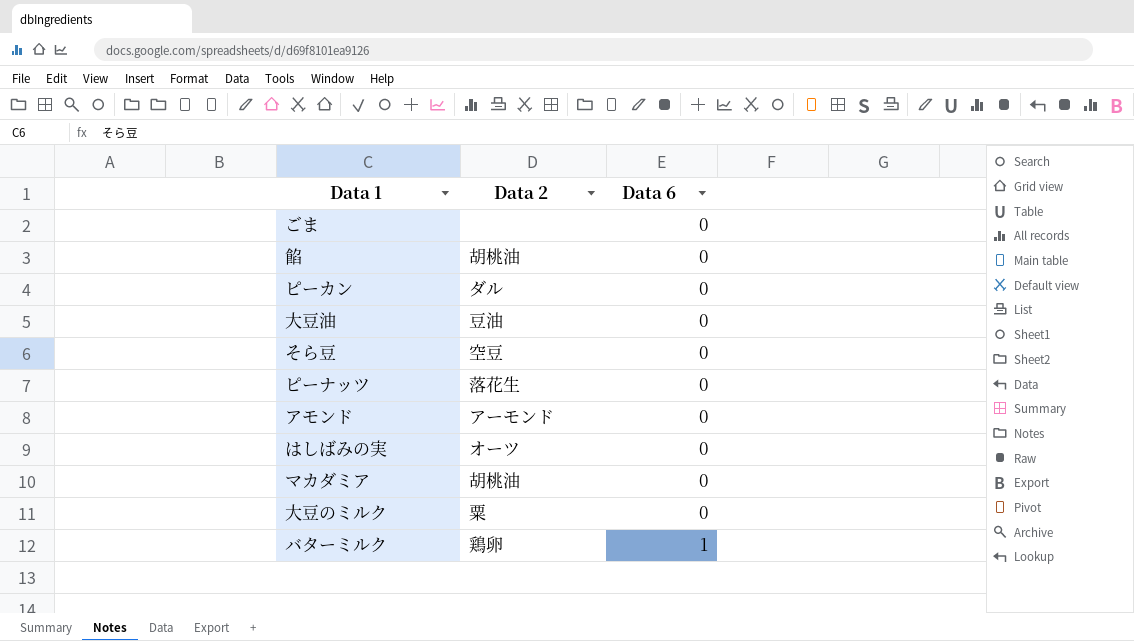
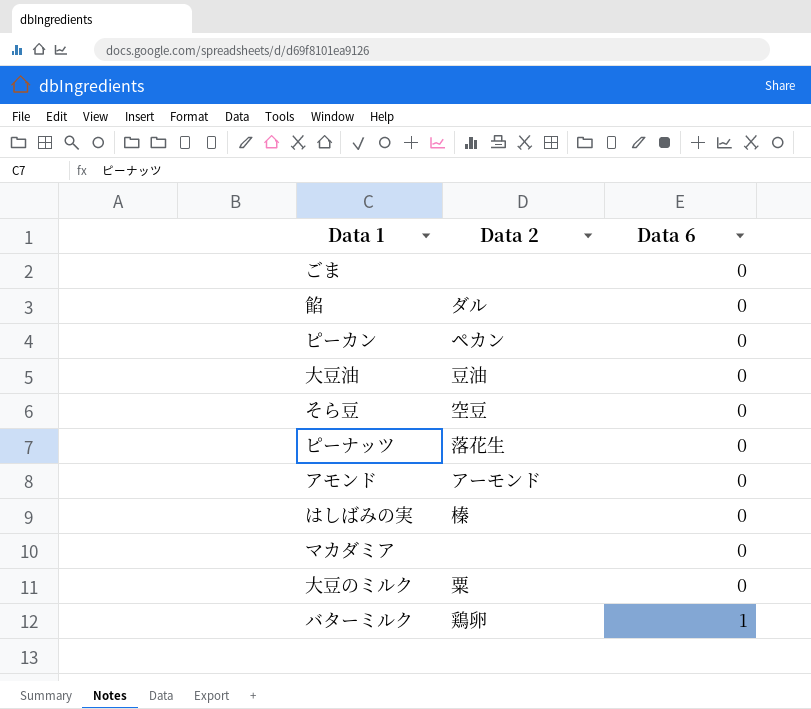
餡 | Data 2: 胡桃油 -> ダル
ピーカン | Data 2: ダル -> ペカン
はしばみの実 | Data 2: オーツ -> 榛
マカダミア | Data 2: 胡桃油 -> none

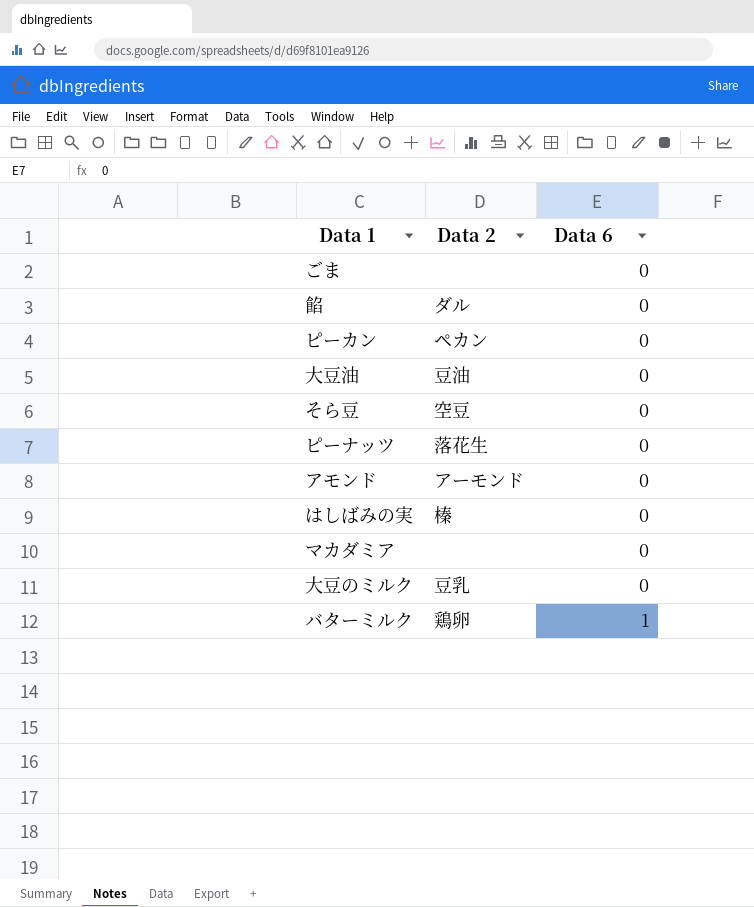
大豆のミルク | Data 2: 粟 -> 豆乳

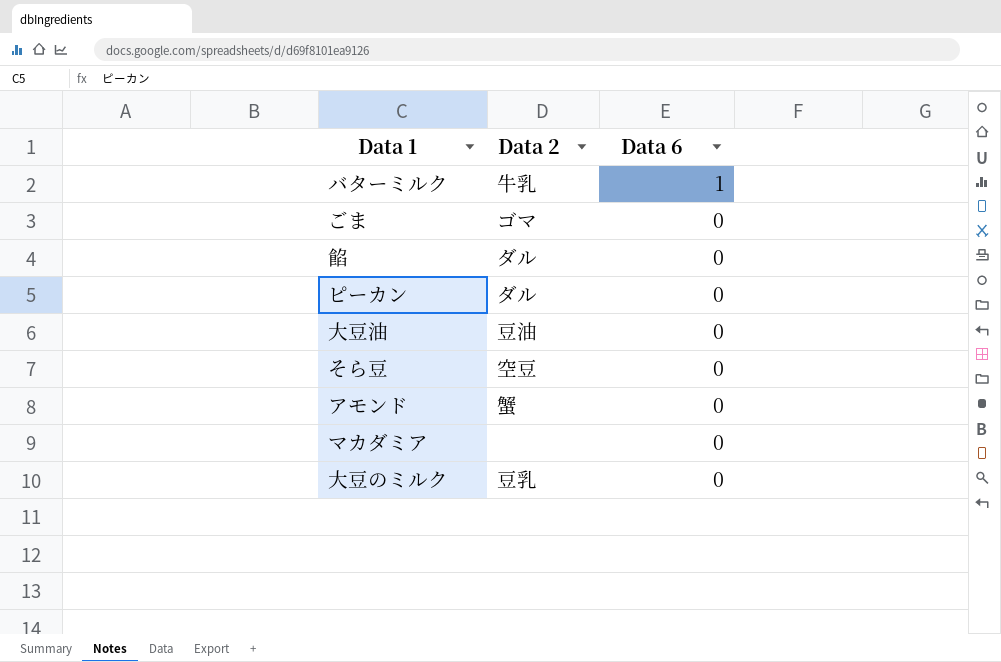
row order: Data 6 ascending -> Data 6 descending
row ピーナッツ: 落花生 | 0 -> none
row はしばみの実: 榛 | 0 -> none
バターミルク | Data 2: 鶏卵 -> 牛乳
ごま | Data 2: none -> ゴマ
ピーカン | Data 2: ペカン -> ダル
アモンド | Data 2: アーモンド -> 蟹

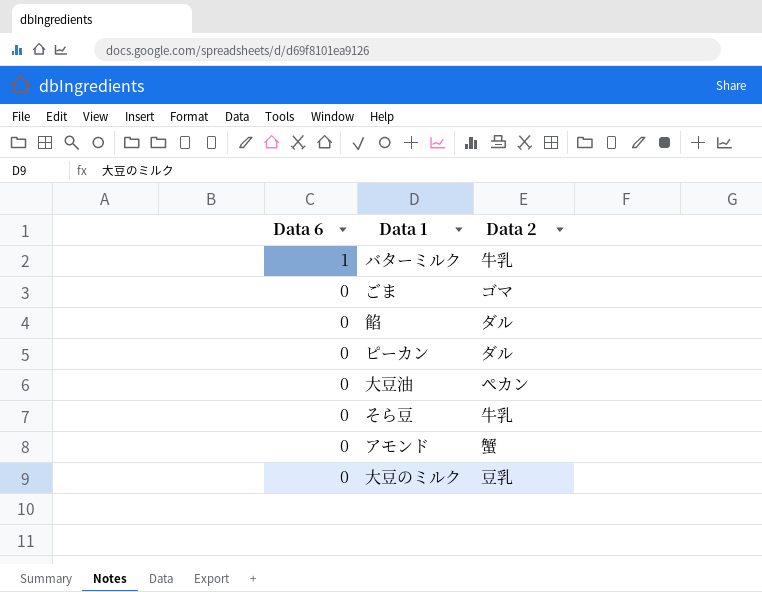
column Data 6 | position: 3 -> 1
row マカダミア: none | 0 -> none
大豆油 | Data 2: 豆油 -> ペカン
そら豆 | Data 2: 空豆 -> 牛乳

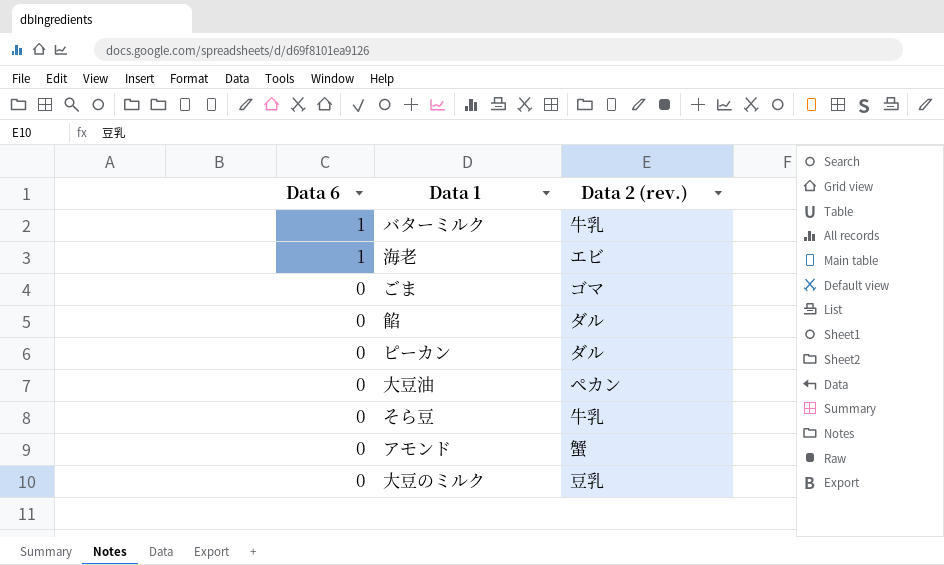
column name: Data 2 -> Data 2 (rev.)
row 海老: none -> 1 | エビ

